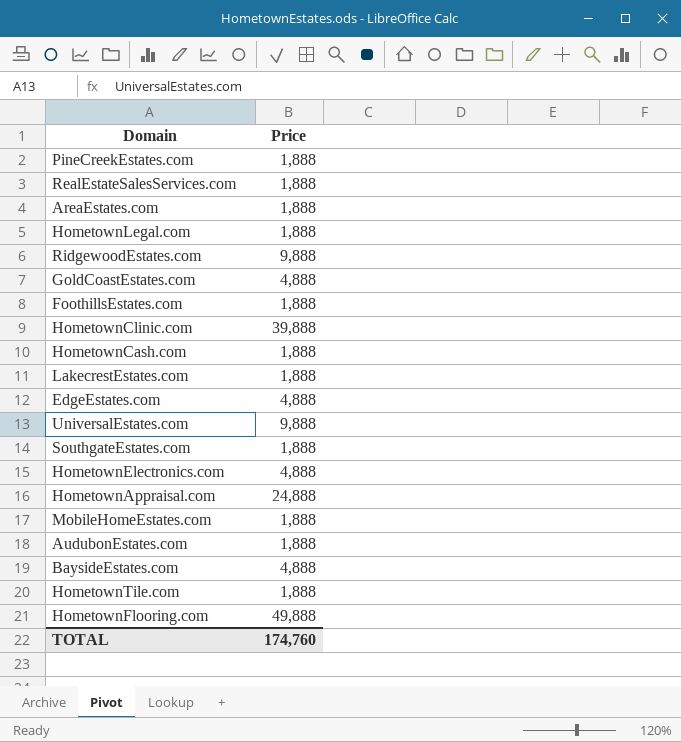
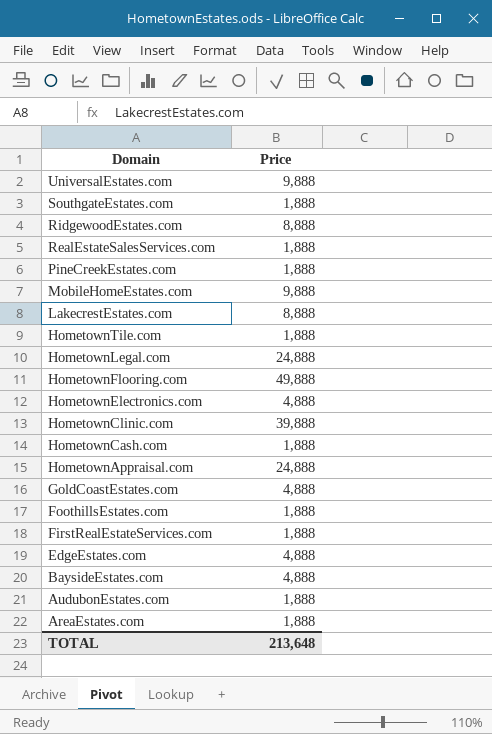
row order: none -> Domain descending
RidgewoodEstates.com | Price: 9,888 -> 8,888
MobileHomeEstates.com | Price: 1,888 -> 9,888
LakecrestEstates.com | Price: 1,888 -> 8,888
HometownLegal.com | Price: 1,888 -> 24,888
row FirstRealEstateServices.com: none -> 1,888
TOTAL | Price: 174,760 -> 213,648

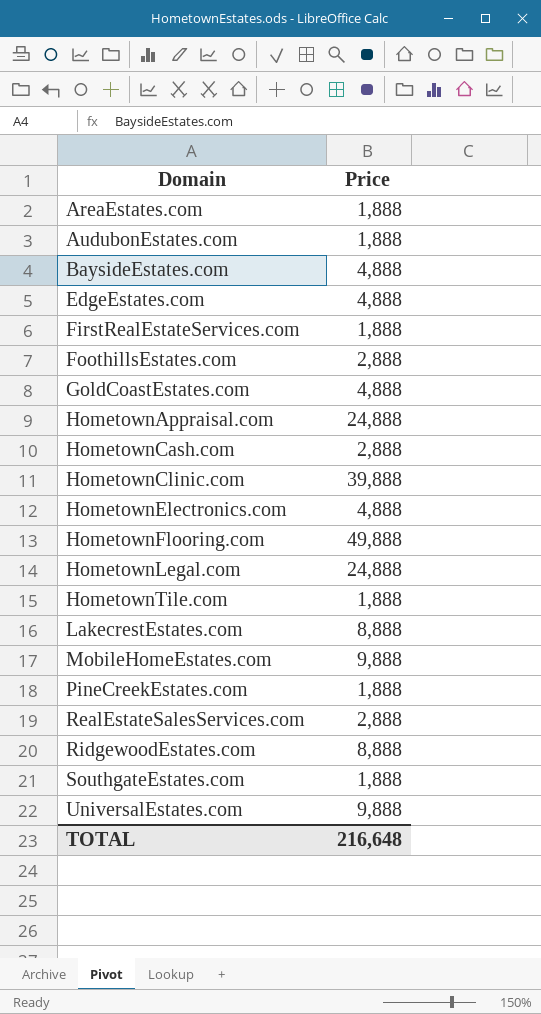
row order: Domain descending -> Domain ascending
FoothillsEstates.com | Price: 1,888 -> 2,888
HometownCash.com | Price: 1,888 -> 2,888
RealEstateSalesServices.com | Price: 1,888 -> 2,888
TOTAL | Price: 213,648 -> 216,648

